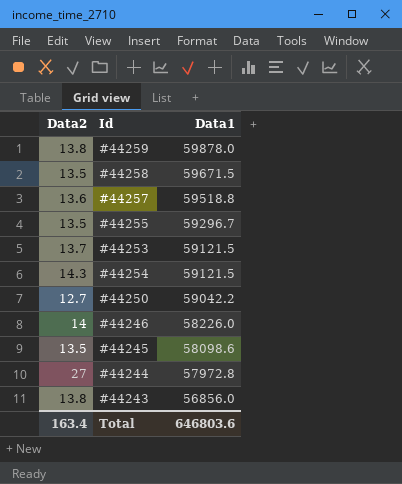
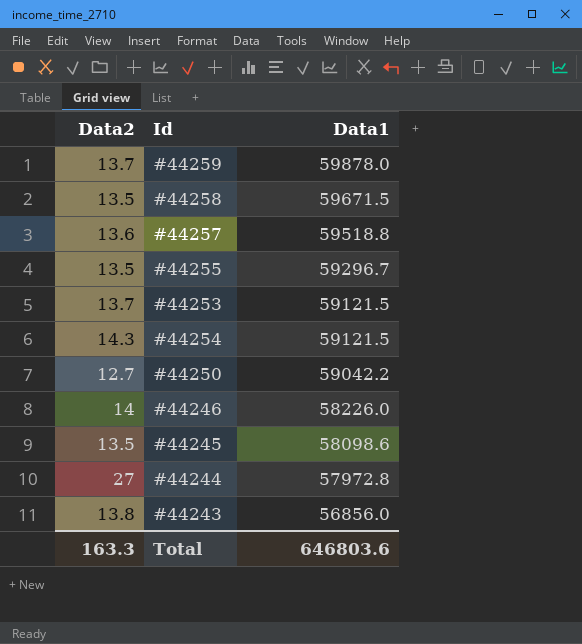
#44259 | Data2: 13.8 -> 13.7
Total | Data2: 163.4 -> 163.3

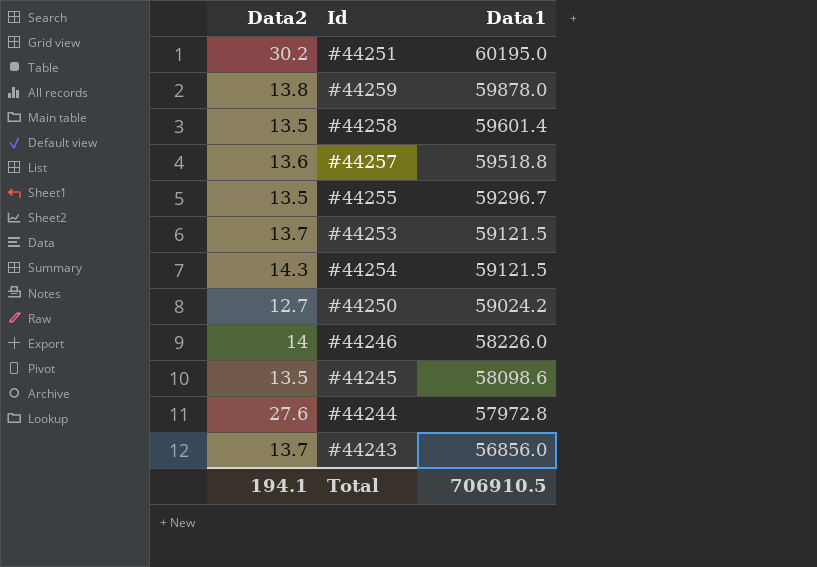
row #44251: none -> 30.2 | 60195.0
#44259 | Data2: 13.7 -> 13.8
#44258 | Data1: 59671.5 -> 59601.4
#44250 | Data1: 59042.2 -> 59024.2
#44244 | Data2: 27 -> 27.6
#44243 | Data2: 13.8 -> 13.7
Total | Data2: 163.3 -> 194.1
Total | Data1: 646803.6 -> 706910.5

